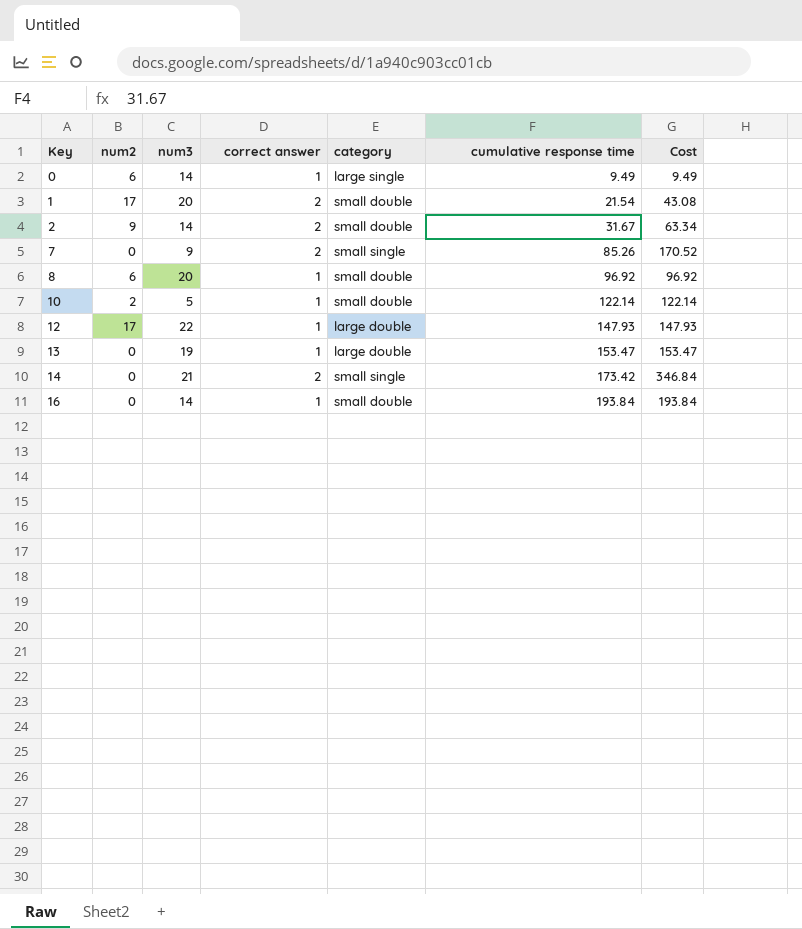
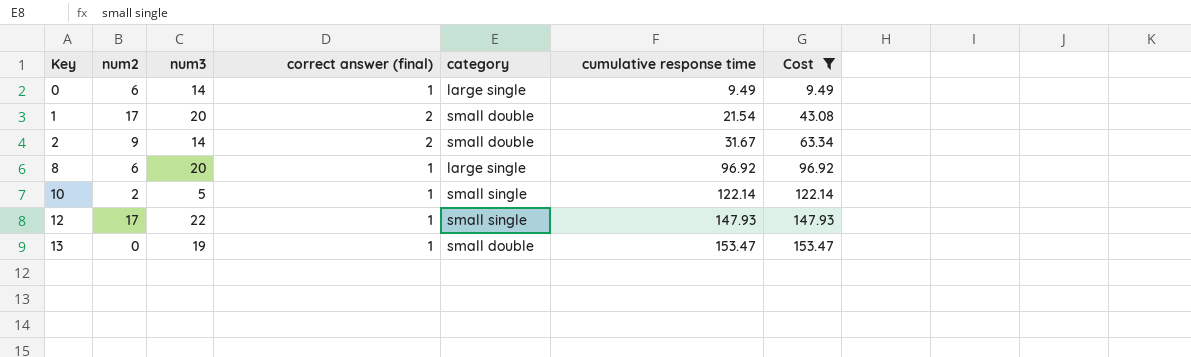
filter: none -> Cost <= 153.47
column name: correct answer -> correct answer (final)
8 | category: small double -> large single
10 | category: small double -> small single
12 | category: large double -> small single
13 | category: large double -> small double

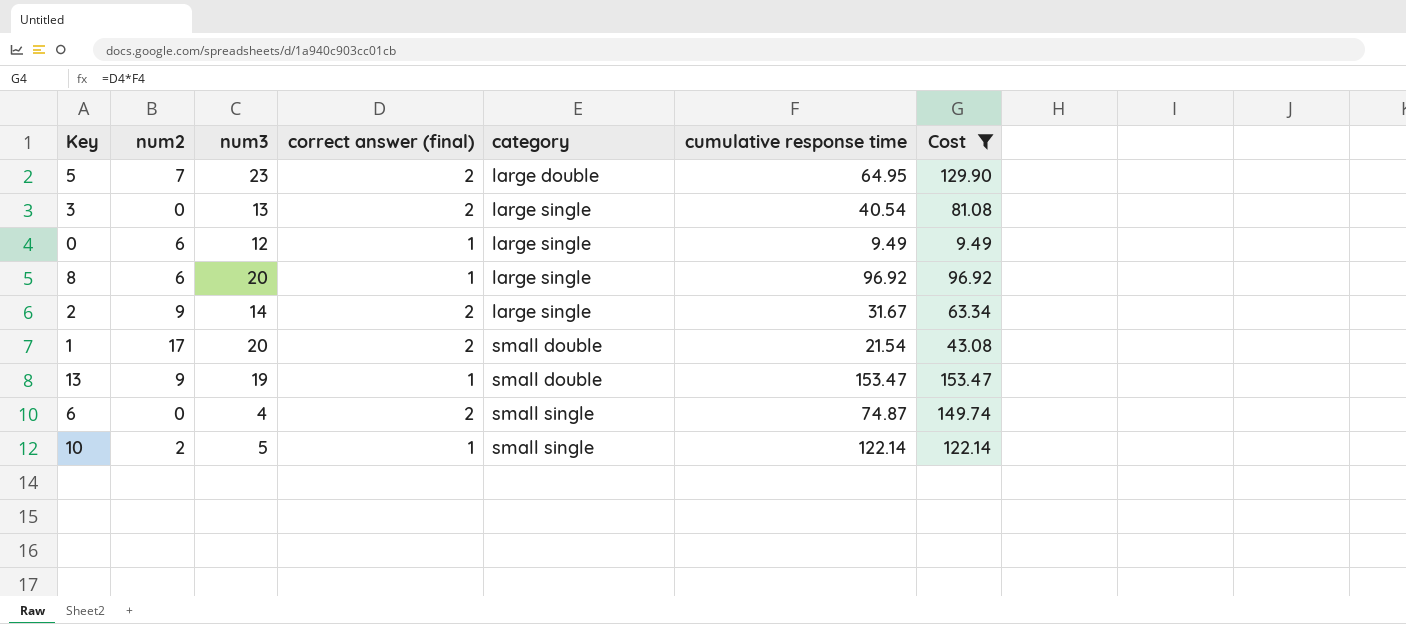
row order: Key ascending -> category ascending
row 12: 17 | 22 | 1 | small single | 147.93 | 147.93 -> none
row 5: none -> 7 | 23 | 2 | large double | 64.95 | 129.90
row 3: none -> 0 | 13 | 2 | large single | 40.54 | 81.08
0 | num3: 14 -> 12
2 | category: small double -> large single
13 | num2: 0 -> 9
row 6: none -> 0 | 4 | 2 | small single | 74.87 | 149.74

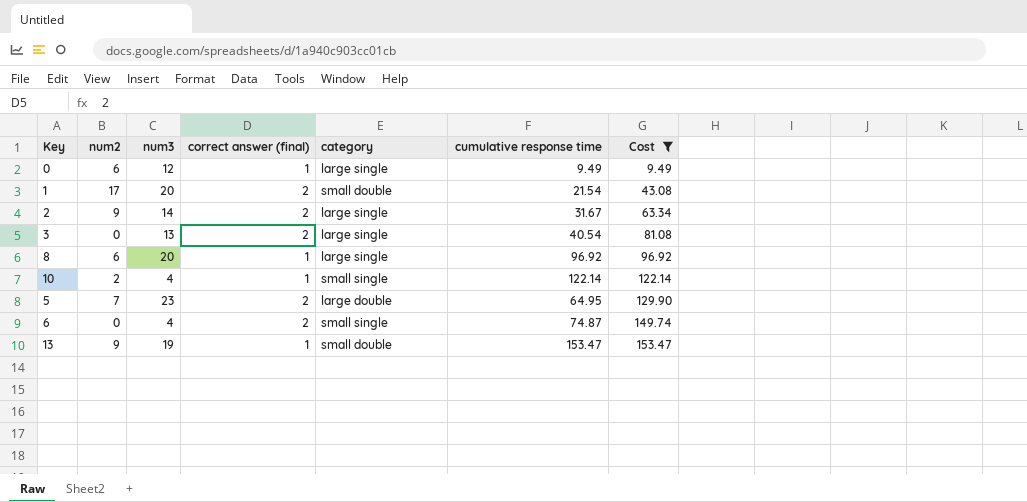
row order: category ascending -> Cost ascending
10 | num3: 5 -> 4

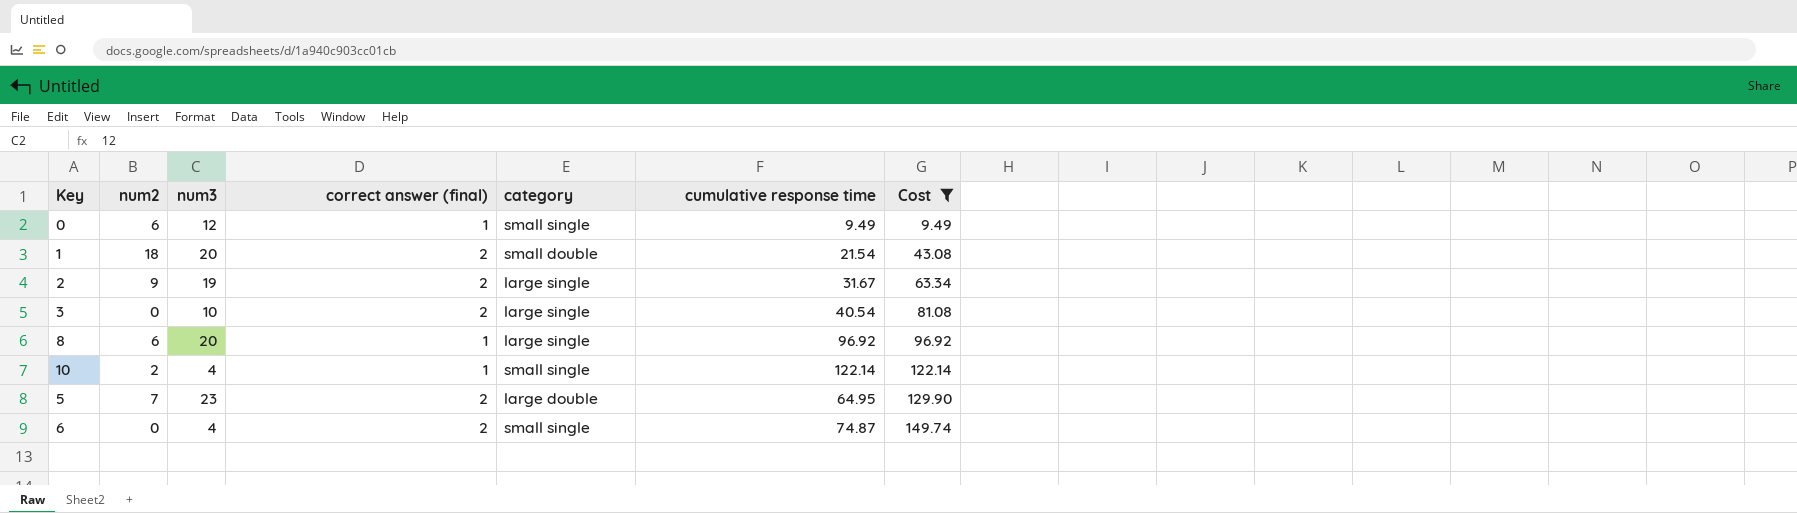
row 13: 9 | 19 | 1 | small double | 153.47 | 153.47 -> none
0 | category: large single -> small single
1 | num2: 17 -> 18
2 | num3: 14 -> 19
3 | num3: 13 -> 10

